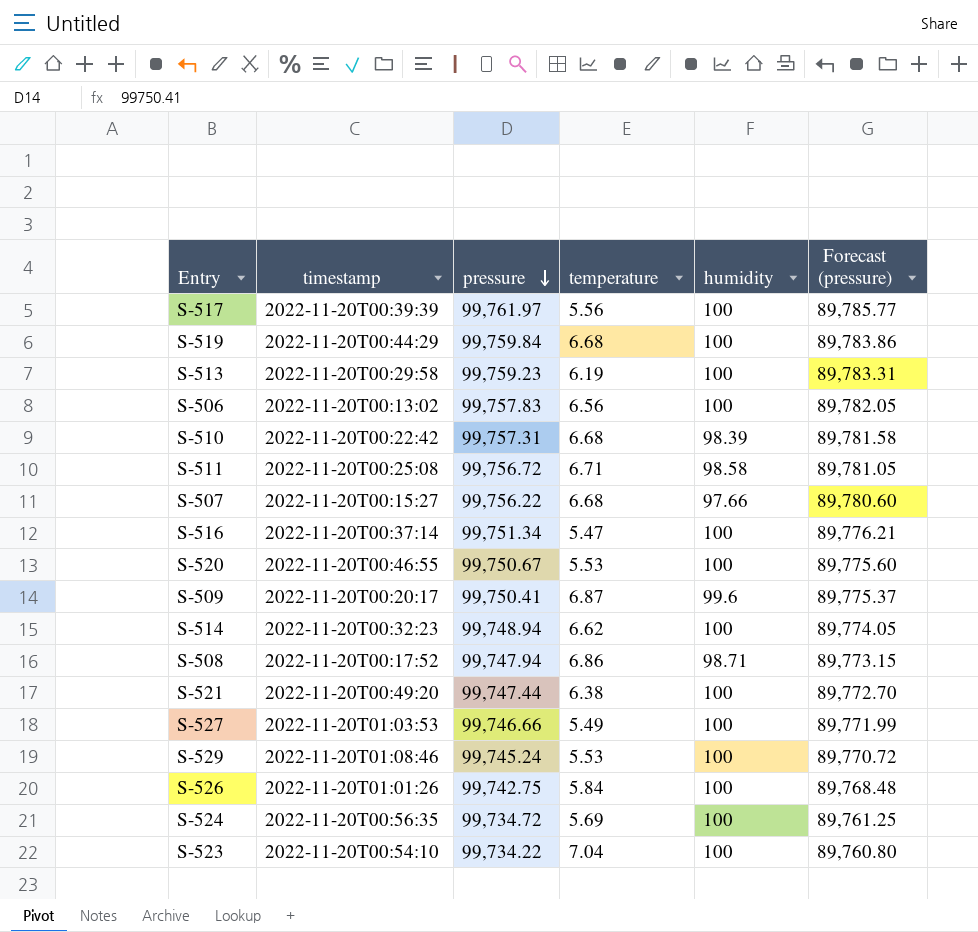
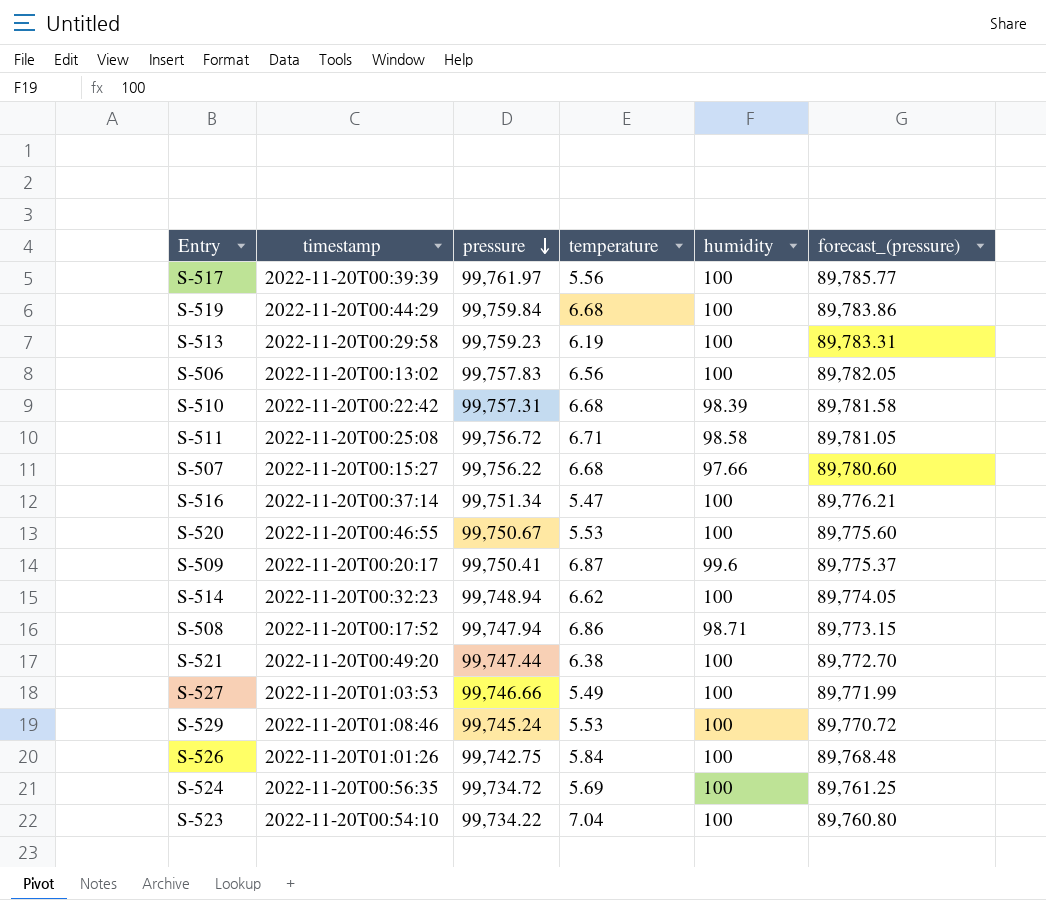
column name: Forecast (pressure) -> forecast_(pressure)

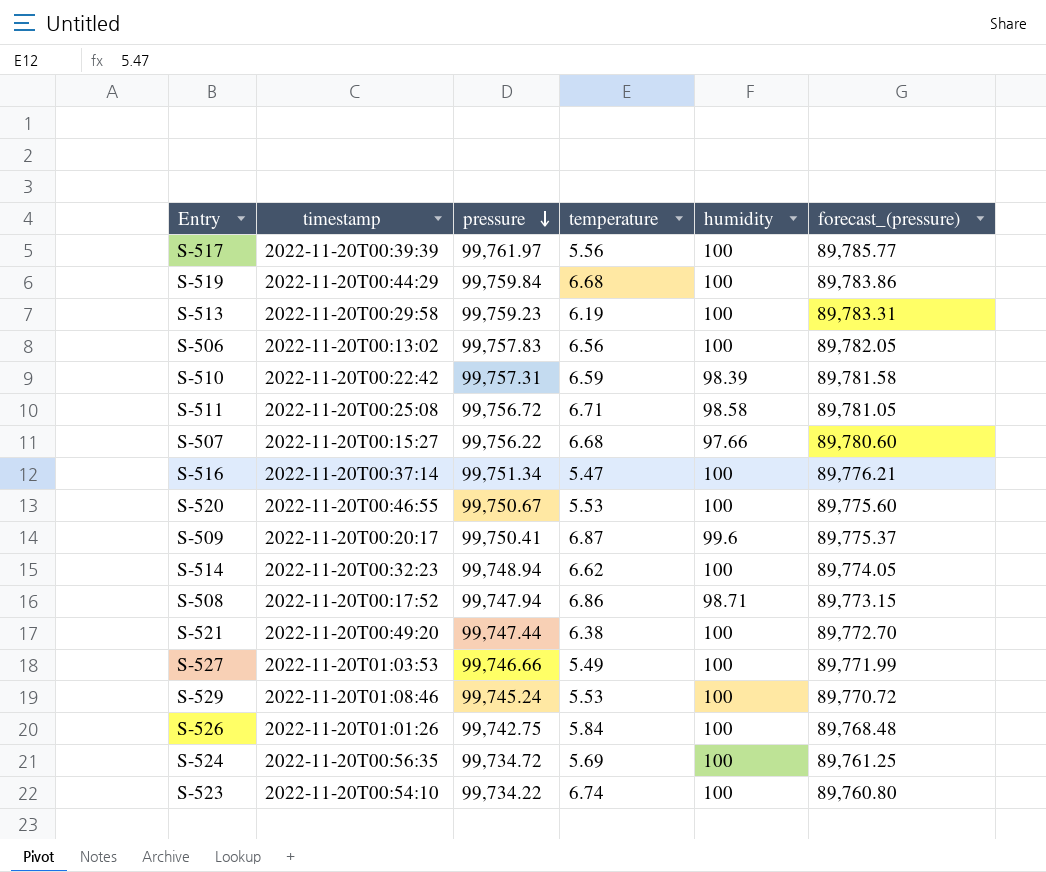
S-510 | temperature: 6.68 -> 6.59
S-523 | temperature: 7.04 -> 6.74

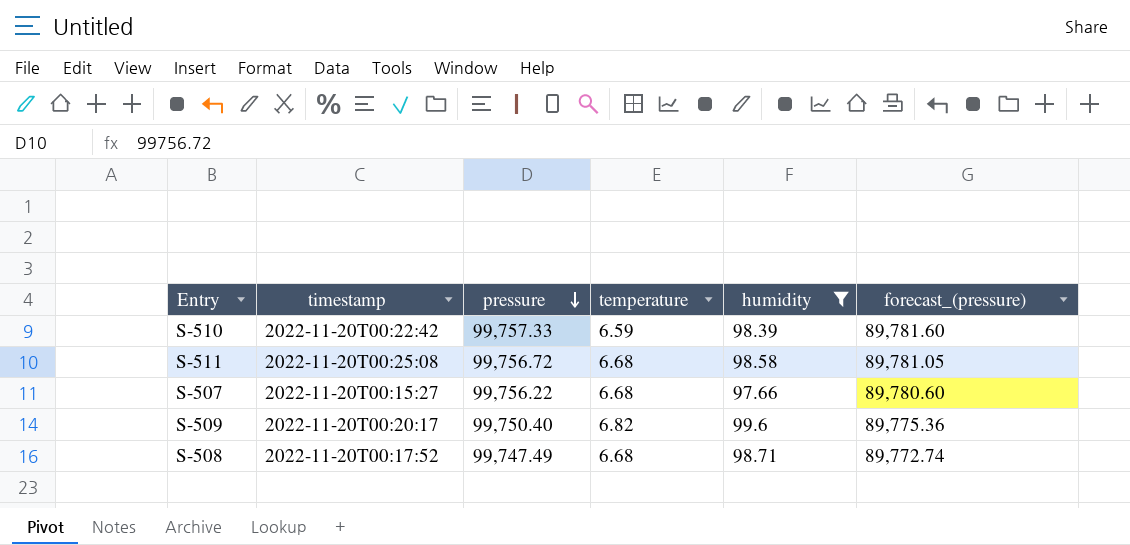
filter: none -> humidity != 100
S-510 | pressure: 99,757.31 -> 99,757.33
S-510 | forecast_(pressure): 89,781.58 -> 89,781.60
S-511 | temperature: 6.71 -> 6.68
S-509 | pressure: 99,750.41 -> 99,750.40
S-509 | temperature: 6.87 -> 6.82
S-509 | forecast_(pressure): 89,775.37 -> 89,775.36
S-508 | pressure: 99,747.94 -> 99,747.49
S-508 | temperature: 6.86 -> 6.68
S-508 | forecast_(pressure): 89,773.15 -> 89,772.74

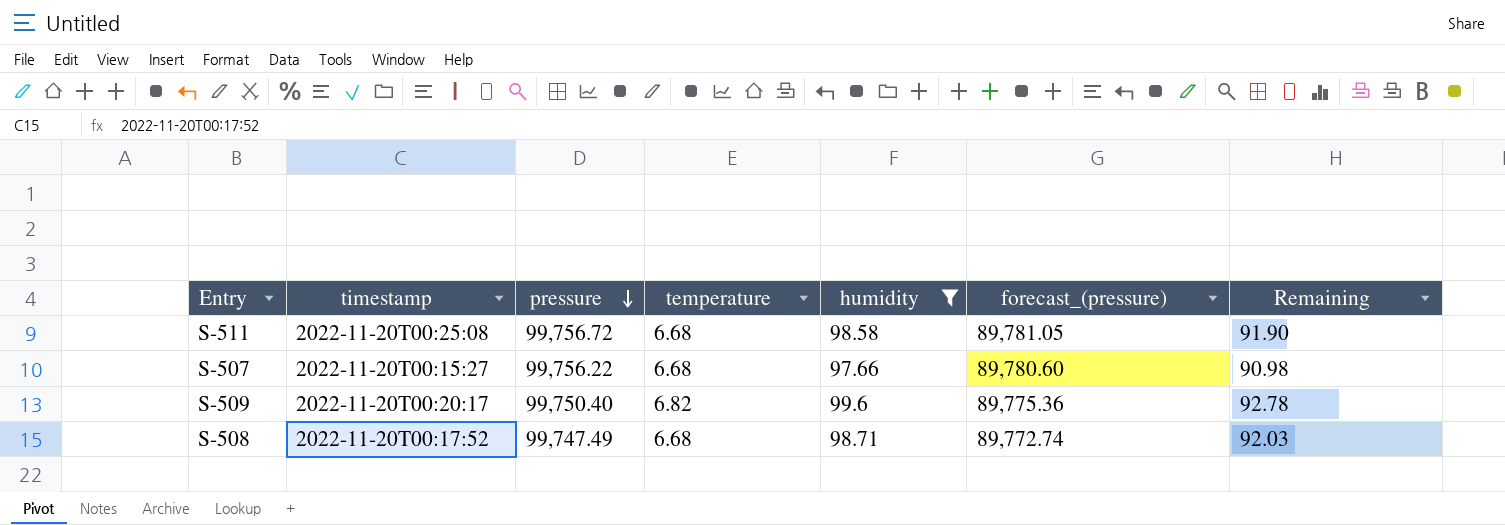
column Remaining | formula: none -> [humidity] - [temperature]
row S-510: 2022-11-20T00:22:42 | 99,757.33 | 6.59 | 98.39 | 89,781.60 -> none

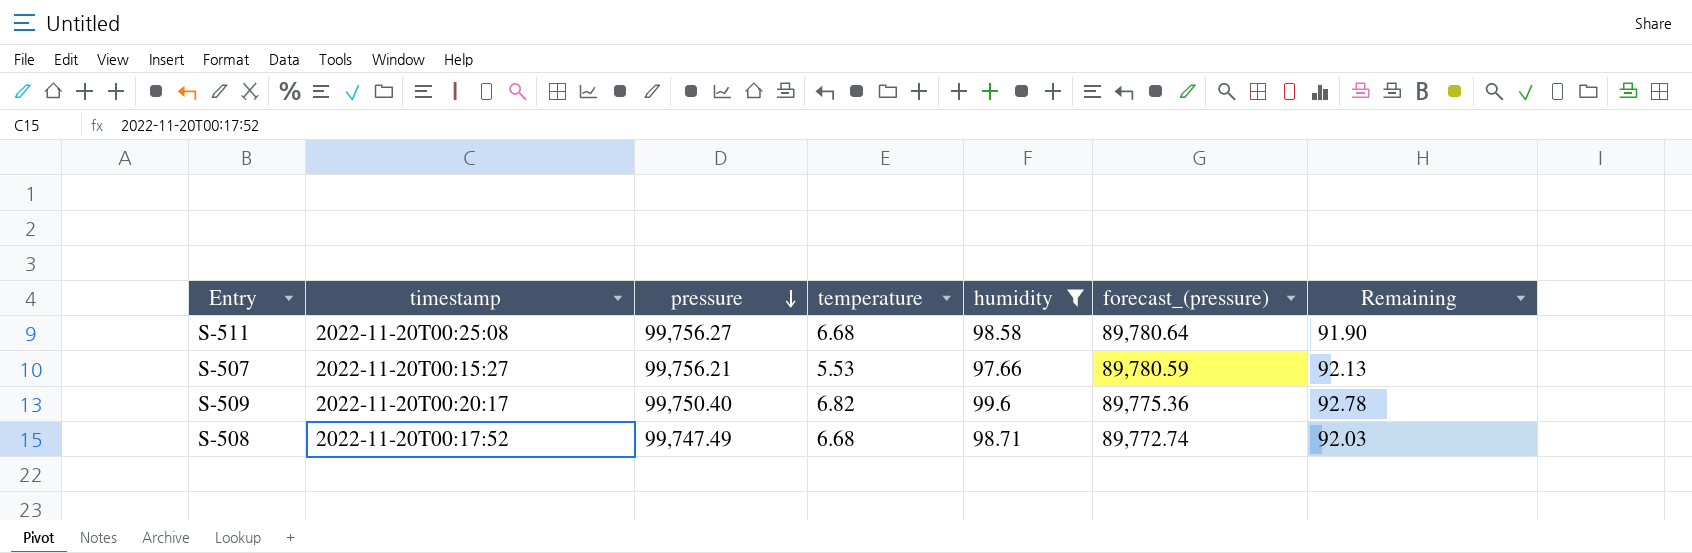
S-511 | pressure: 99,756.72 -> 99,756.27
S-511 | forecast_(pressure): 89,781.05 -> 89,780.64
S-507 | pressure: 99,756.22 -> 99,756.21
S-507 | temperature: 6.68 -> 5.53
S-507 | forecast_(pressure): 89,780.60 -> 89,780.59
S-507 | Remaining: 90.98 -> 92.13

